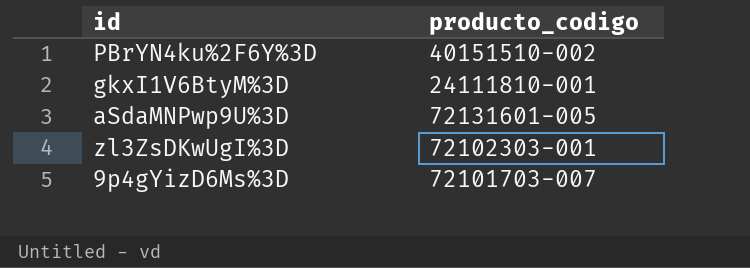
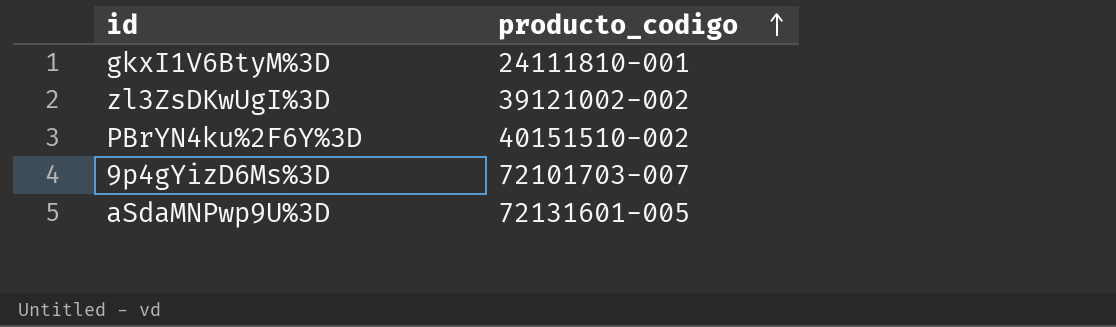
row order: none -> producto_codigo ascending
zl3ZsDKwUgI%3D | producto_codigo: 72102303-001 -> 39121002-002

